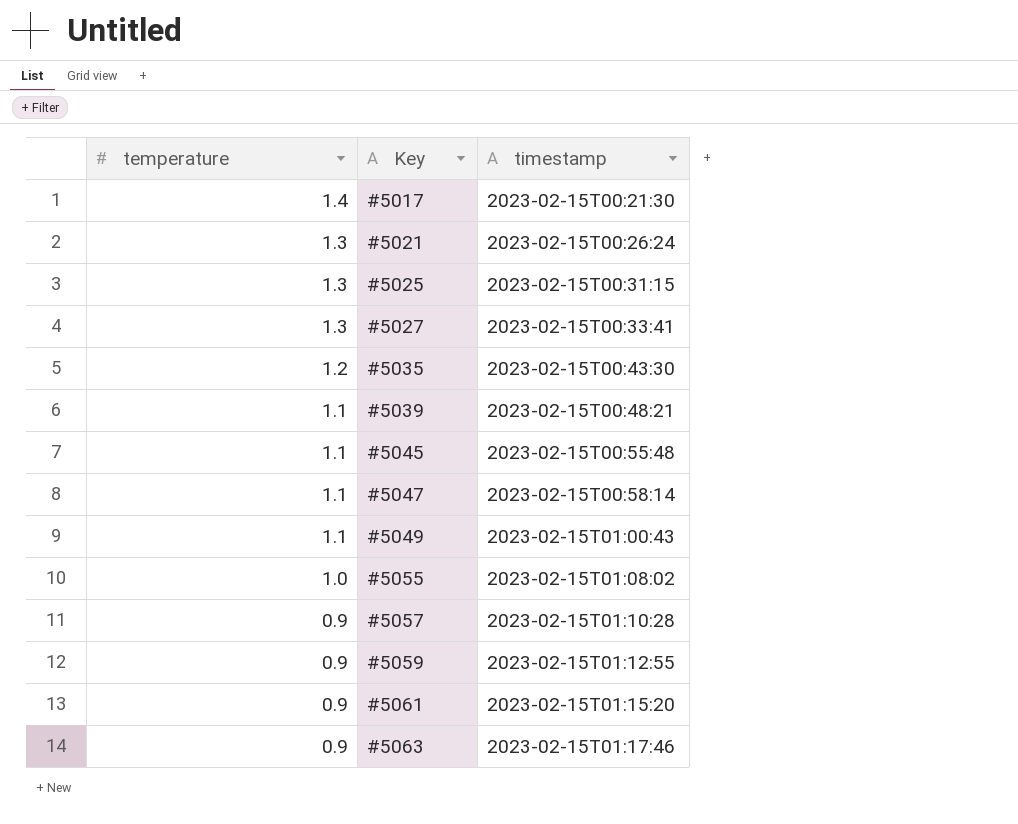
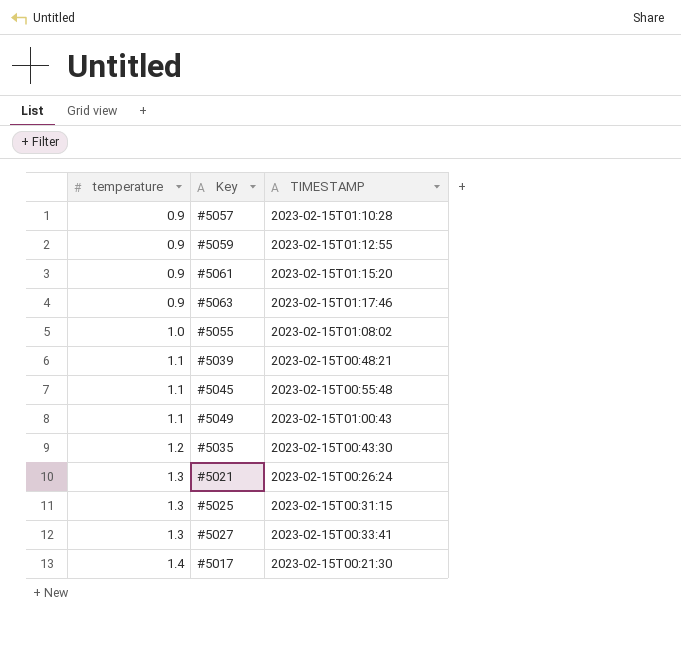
row order: temperature descending -> temperature ascending
column name: timestamp -> TIMESTAMP
row #5047: 1.1 | 2023-02-15T00:58:14 -> none

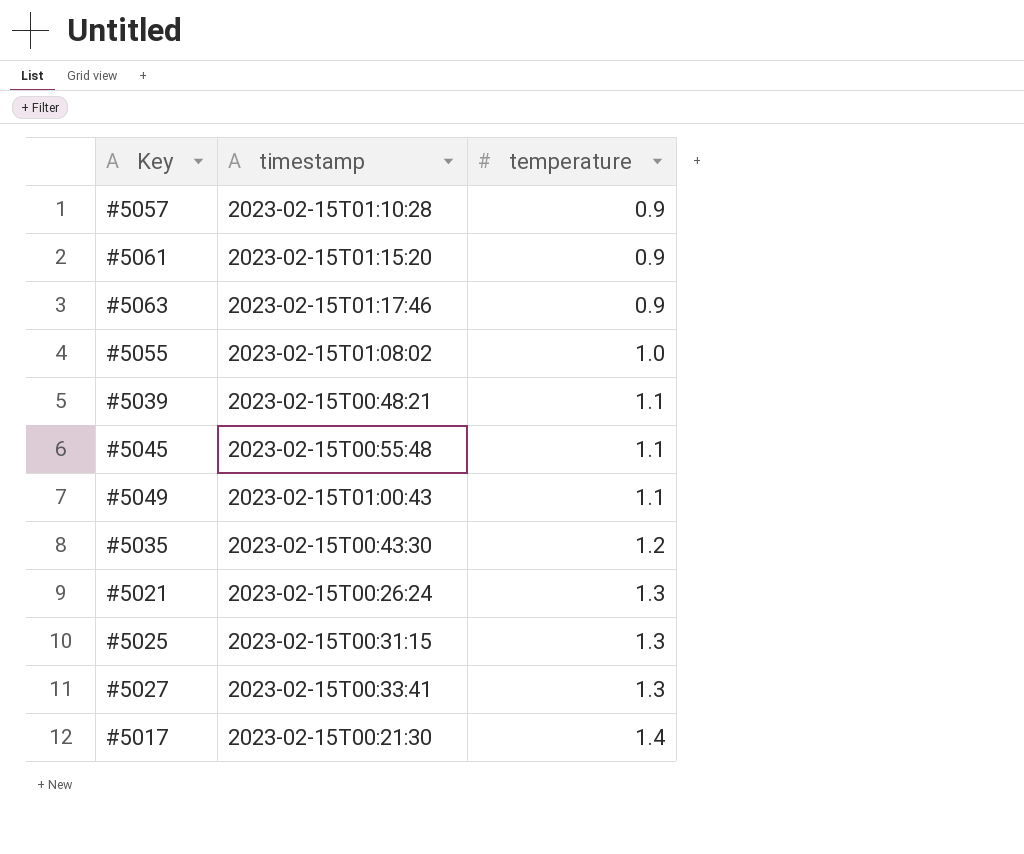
column name: TIMESTAMP -> timestamp
column temperature | position: 1 -> 3
row #5059: 0.9 | 2023-02-15T01:12:55 -> none

